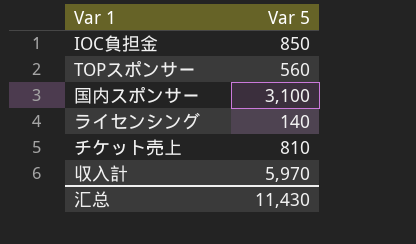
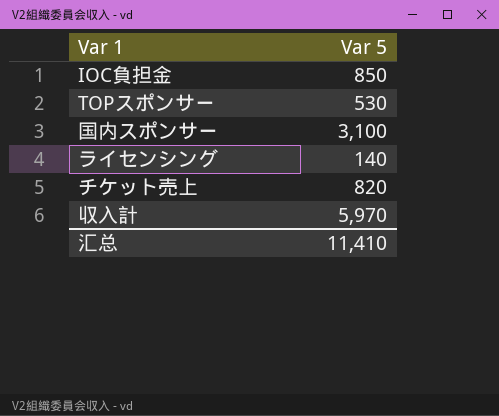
TOPスポンサー | Var 5: 560 -> 530
チケット売上 | Var 5: 810 -> 820
汇总 | Var 5: 11,430 -> 11,410

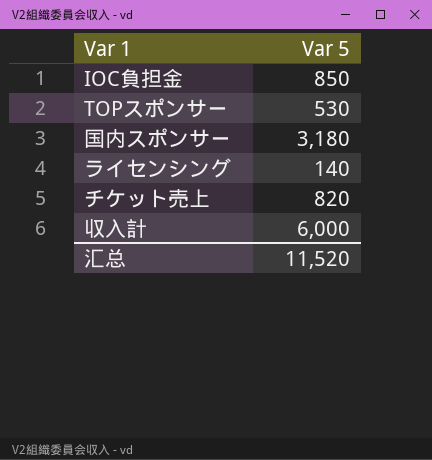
国内スポンサー | Var 5: 3,100 -> 3,180
収入計 | Var 5: 5,970 -> 6,000
汇总 | Var 5: 11,410 -> 11,520

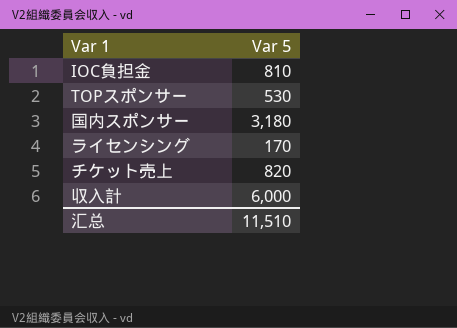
IOC負担金 | Var 5: 850 -> 810
ライセンシング | Var 5: 140 -> 170
汇总 | Var 5: 11,520 -> 11,510

